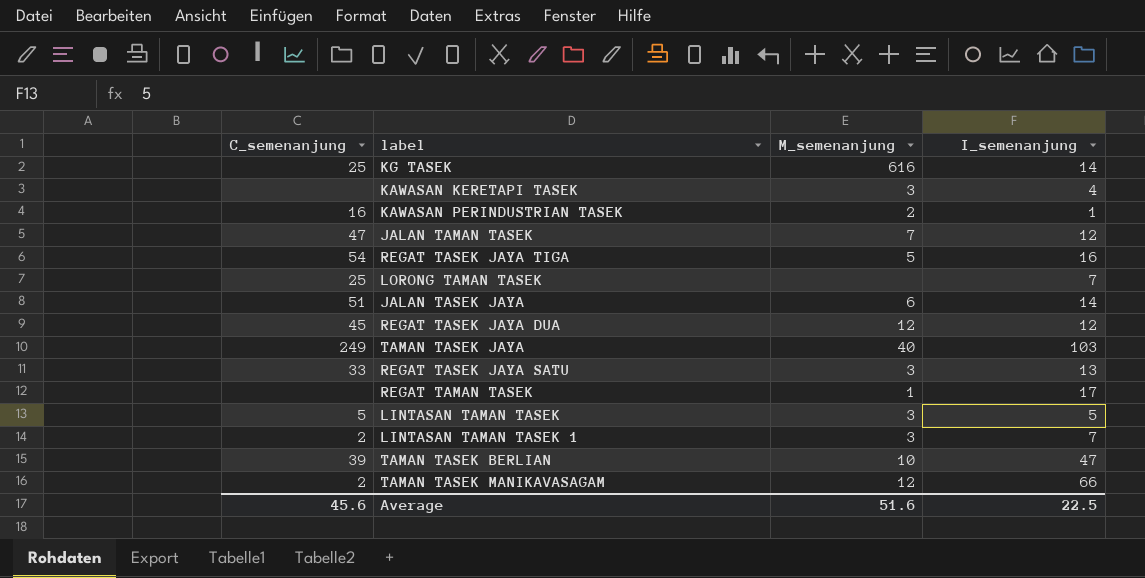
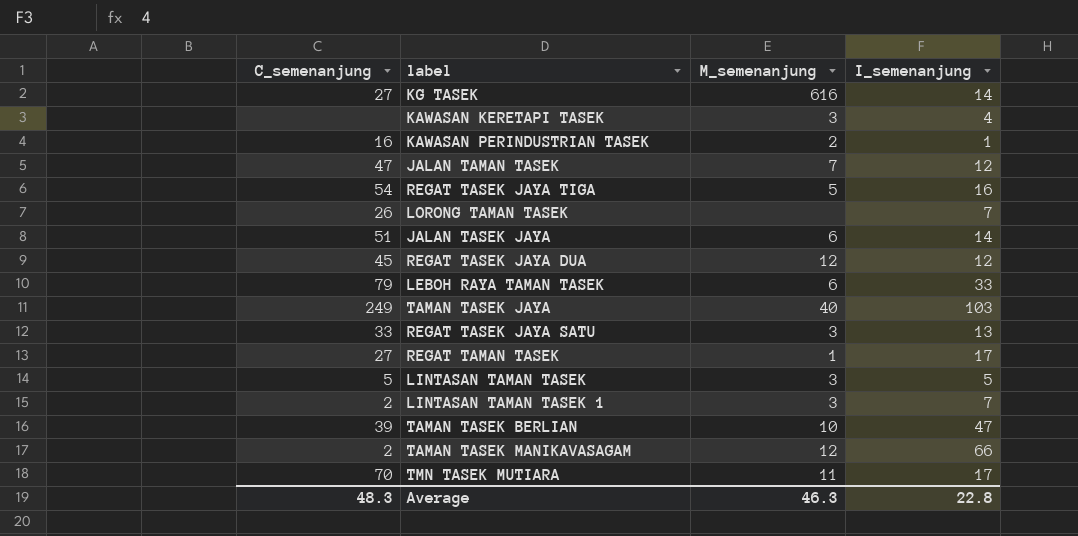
KG TASEK | C_semenanjung: 25 -> 27
LORONG TAMAN TASEK | C_semenanjung: 25 -> 26
row LEBOH RAYA TAMAN TASEK: none -> 79 | 6 | 33
REGAT TAMAN TASEK | C_semenanjung: none -> 27
row TMN TASEK MUTIARA: none -> 70 | 11 | 17
Average | C_semenanjung: 45.6 -> 48.3
Average | M_semenanjung: 51.6 -> 46.3
Average | I_semenanjung: 22.5 -> 22.8

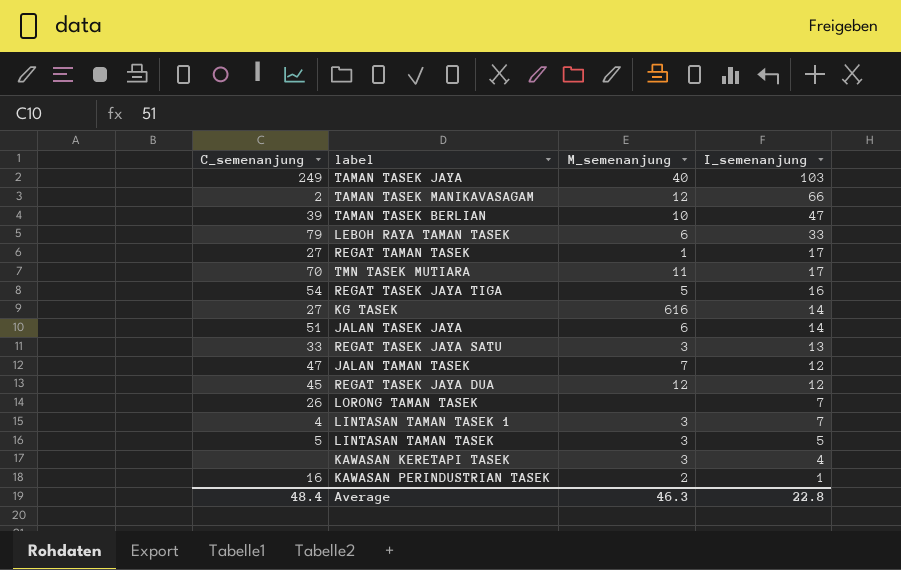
row order: none -> I_semenanjung descending
LINTASAN TAMAN TASEK 1 | C_semenanjung: 2 -> 4
Average | C_semenanjung: 48.3 -> 48.4

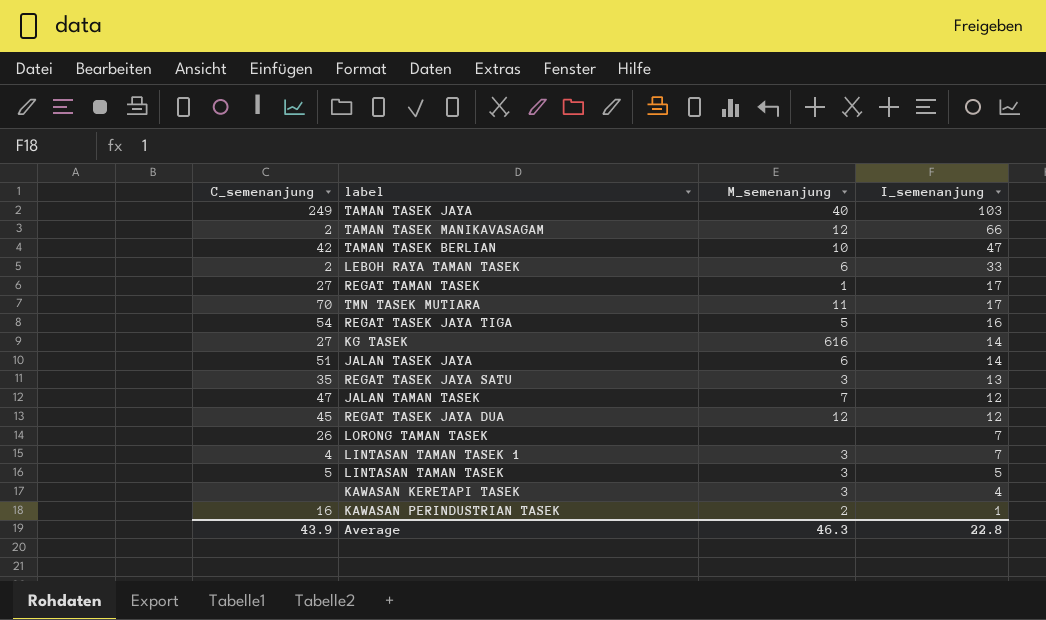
TAMAN TASEK BERLIAN | C_semenanjung: 39 -> 42
LEBOH RAYA TAMAN TASEK | C_semenanjung: 79 -> 2
REGAT TASEK JAYA SATU | C_semenanjung: 33 -> 35
Average | C_semenanjung: 48.4 -> 43.9

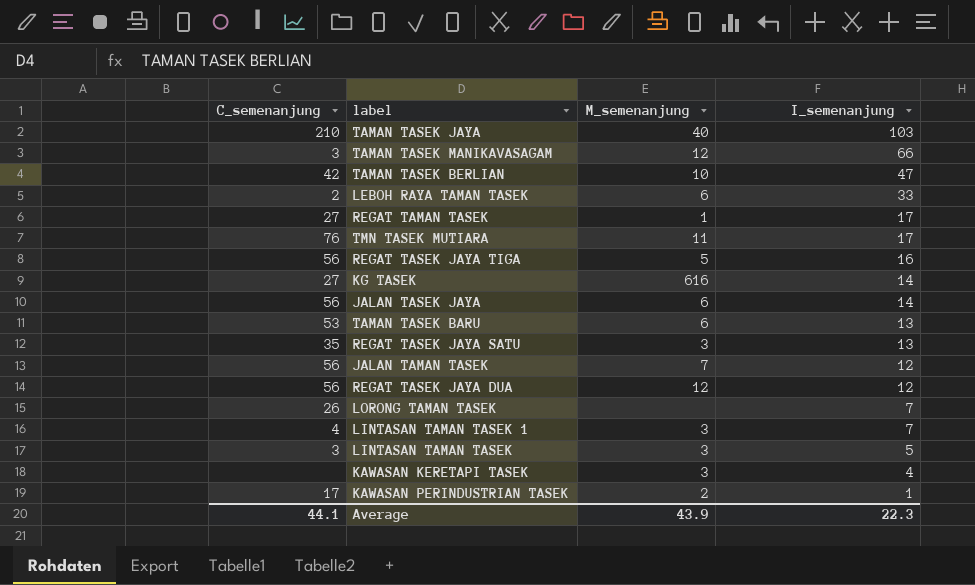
TAMAN TASEK JAYA | C_semenanjung: 249 -> 210
TAMAN TASEK MANIKAVASAGAM | C_semenanjung: 2 -> 3
TMN TASEK MUTIARA | C_semenanjung: 70 -> 76
REGAT TASEK JAYA TIGA | C_semenanjung: 54 -> 56
JALAN TASEK JAYA | C_semenanjung: 51 -> 56
row TAMAN TASEK BARU: none -> 53 | 6 | 13
JALAN TAMAN TASEK | C_semenanjung: 47 -> 56
REGAT TASEK JAYA DUA | C_semenanjung: 45 -> 56
LINTASAN TAMAN TASEK | C_semenanjung: 5 -> 3
KAWASAN PERINDUSTRIAN TASEK | C_semenanjung: 16 -> 17
Average | C_semenanjung: 43.9 -> 44.1
Average | M_semenanjung: 46.3 -> 43.9
Average | I_semenanjung: 22.8 -> 22.3

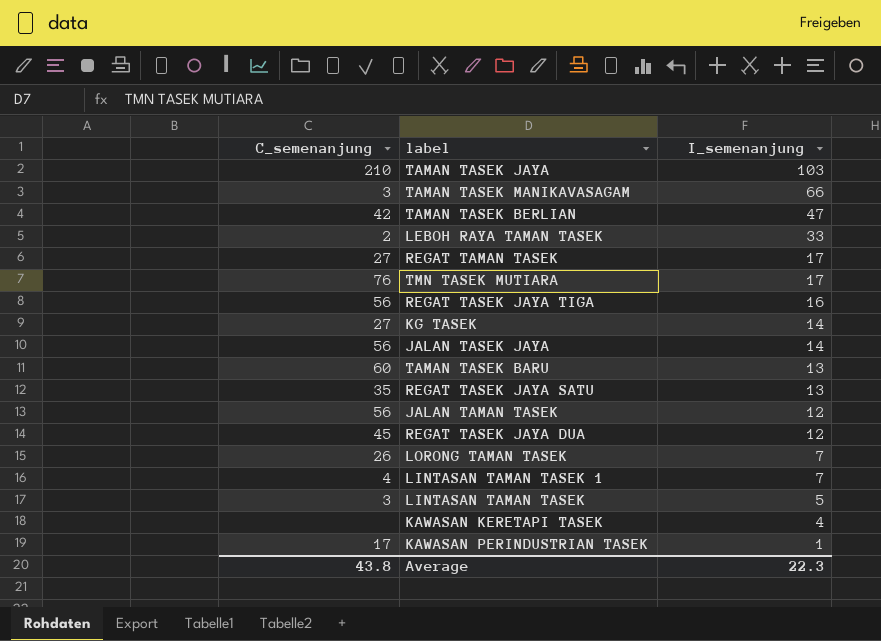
column M_semenanjung | position: 3 -> none
TAMAN TASEK BARU | C_semenanjung: 53 -> 60
REGAT TASEK JAYA DUA | C_semenanjung: 56 -> 45
Average | C_semenanjung: 44.1 -> 43.8

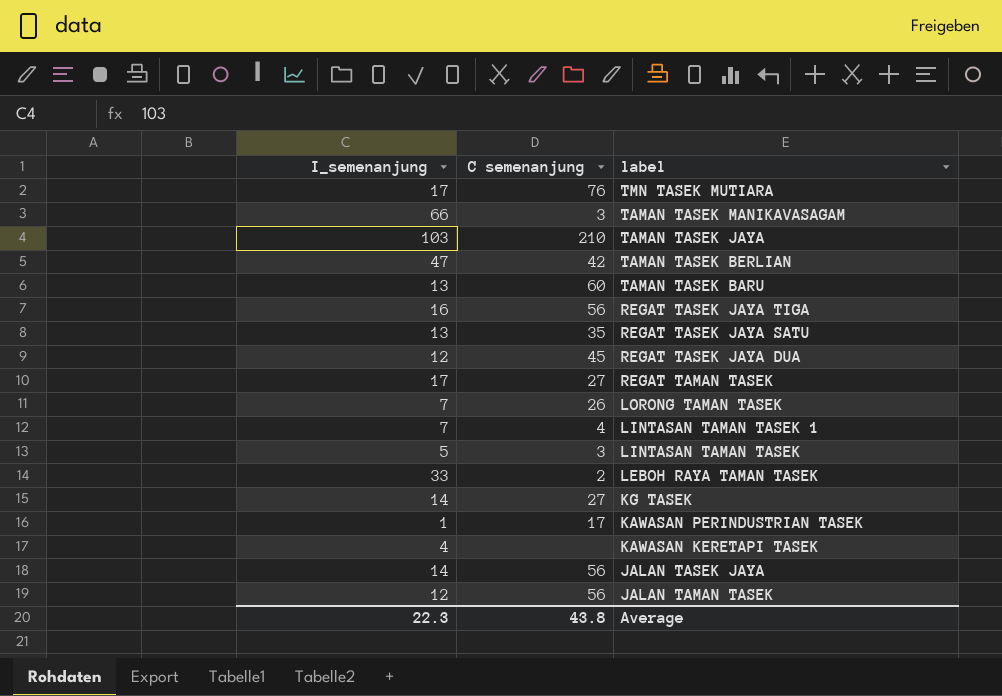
row order: I_semenanjung descending -> label descending
column I_semenanjung | position: 3 -> 1
column name: C_semenanjung -> C semenanjung

